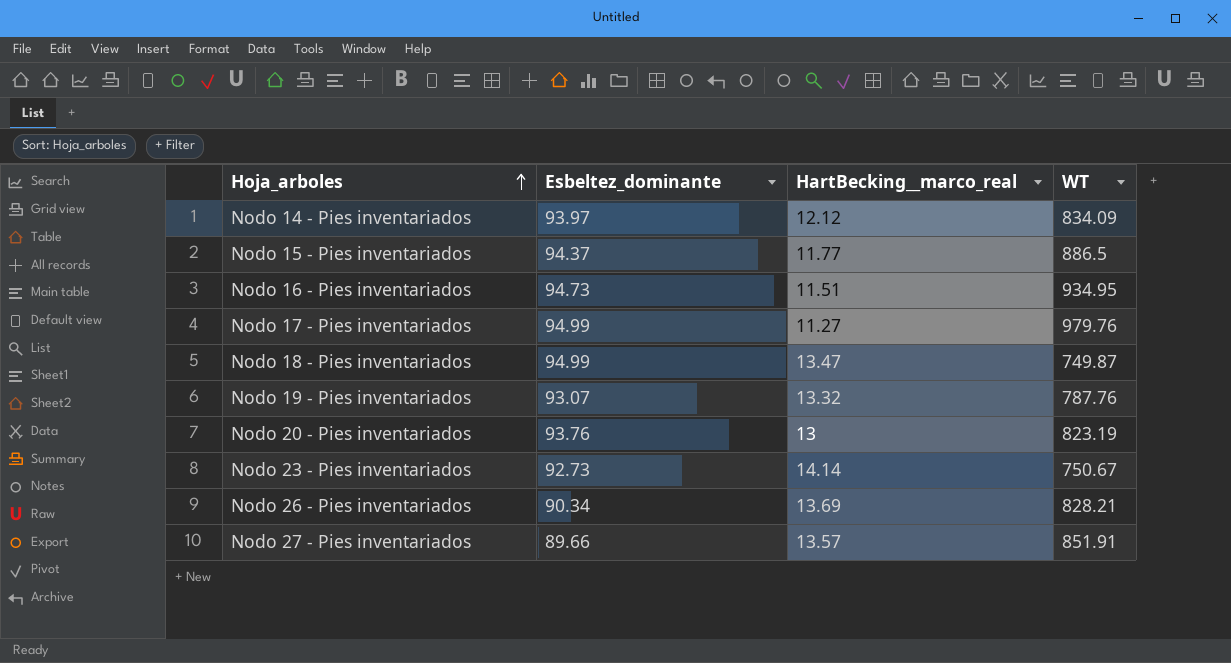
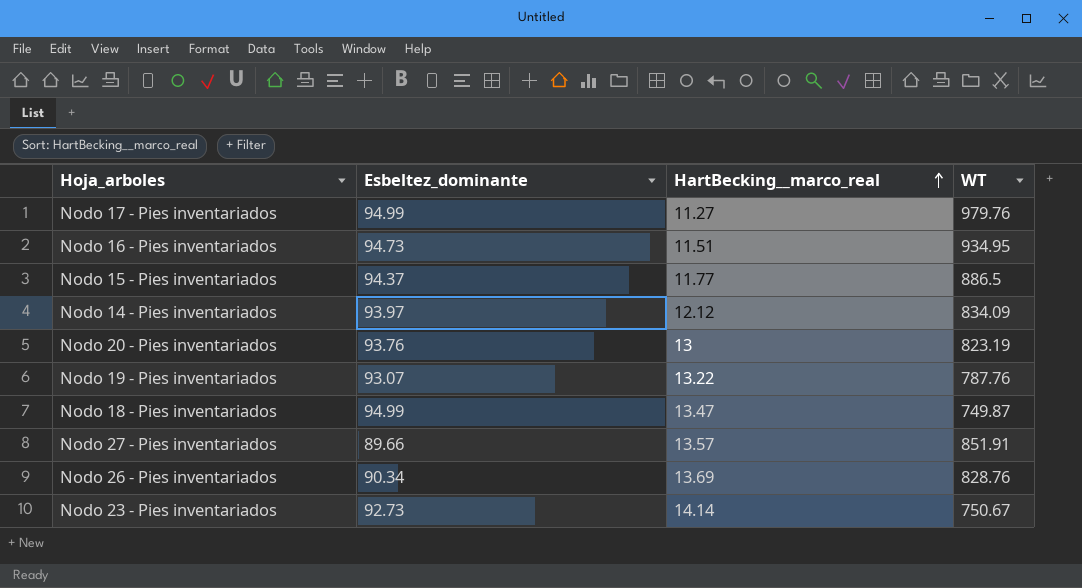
row order: Hoja_arboles ascending -> HartBecking__marco_real ascending
Nodo 19 - Pies inventariados | HartBecking__marco_real: 13.32 -> 13.22
Nodo 26 - Pies inventariados | WT: 828.21 -> 828.76

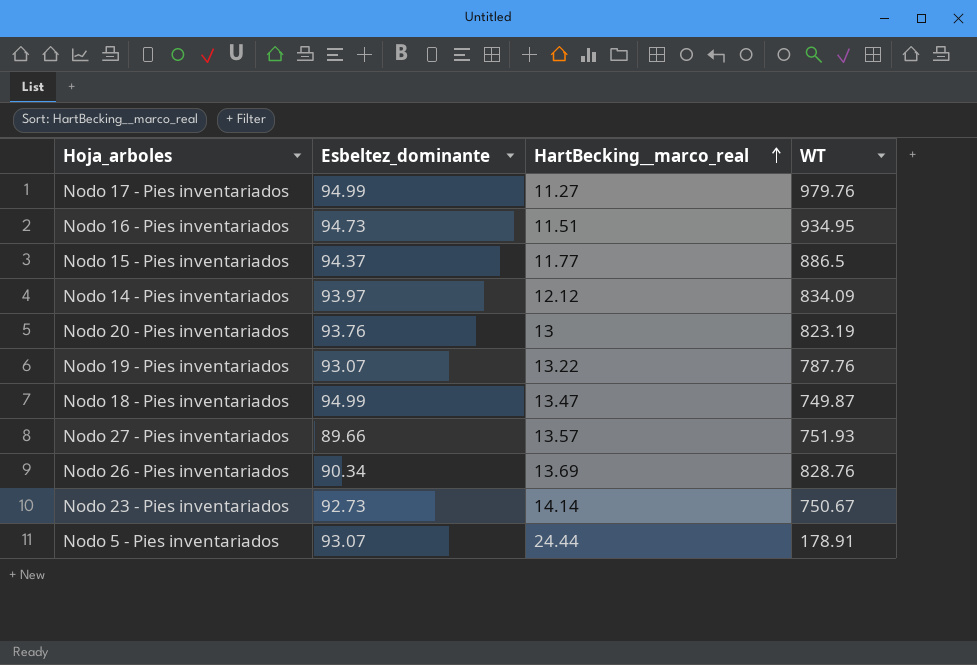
Nodo 27 - Pies inventariados | WT: 851.91 -> 751.93
row Nodo 5 - Pies inventariados: none -> 93.07 | 24.44 | 178.91

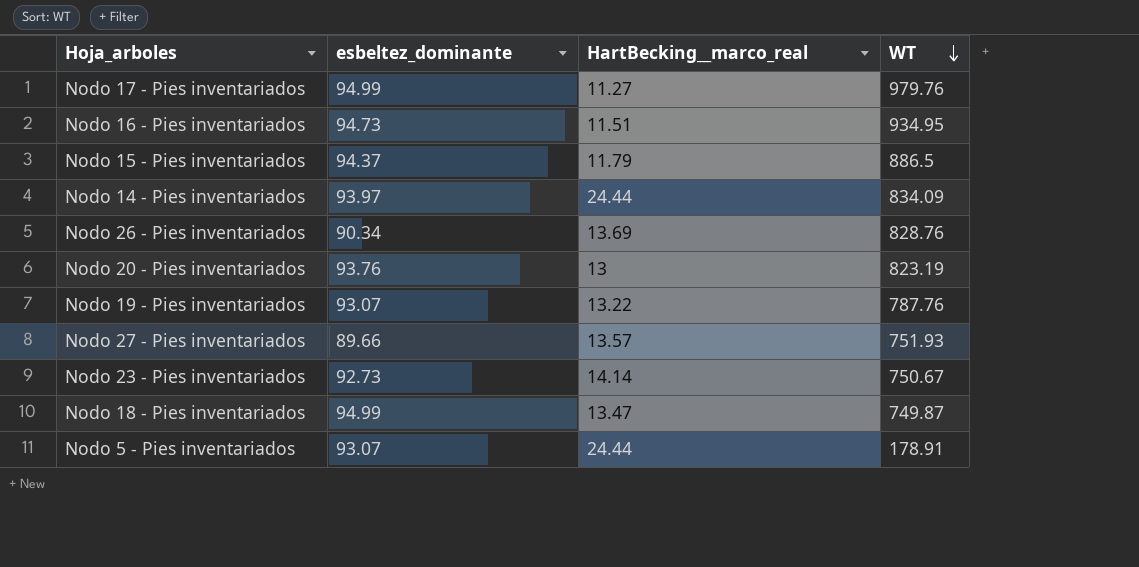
row order: HartBecking__marco_real ascending -> WT descending
column name: Esbeltez_dominante -> esbeltez_dominante
Nodo 15 - Pies inventariados | HartBecking__marco_real: 11.77 -> 11.79
Nodo 14 - Pies inventariados | HartBecking__marco_real: 12.12 -> 24.44

